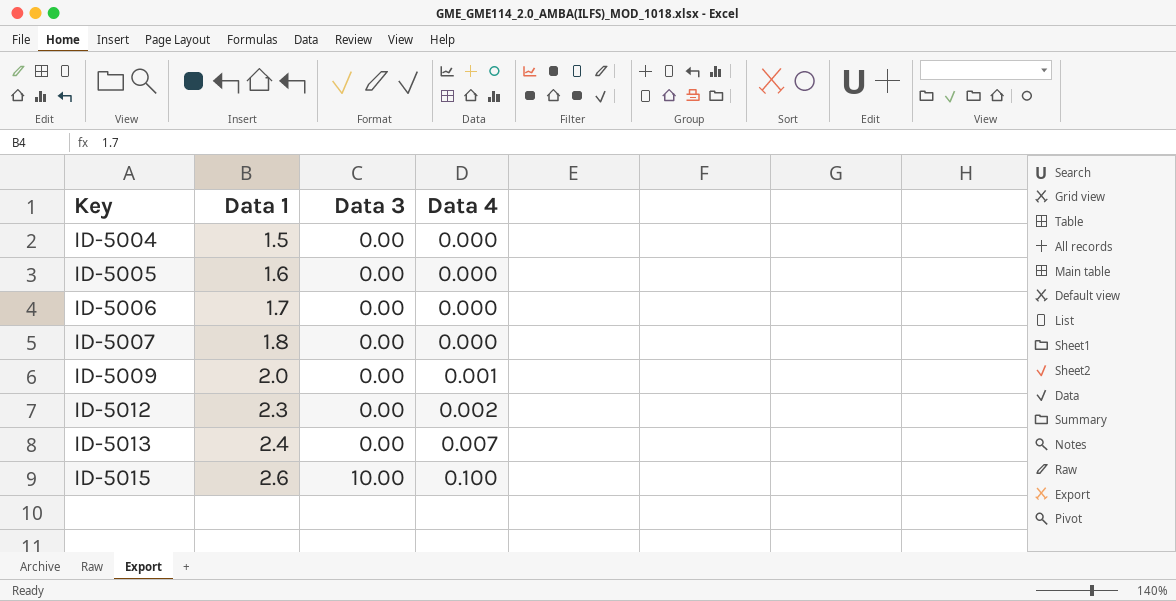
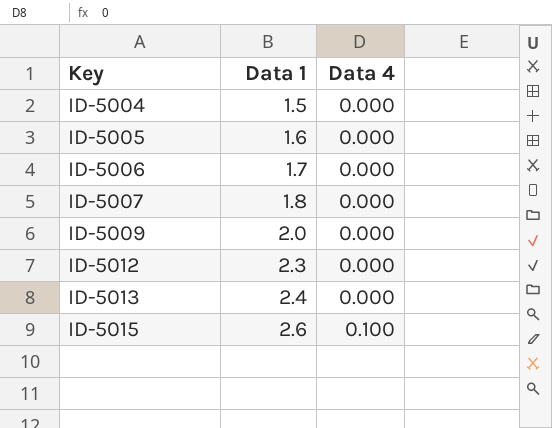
column Data 3 | position: 3 -> none
ID-5009 | Data 4: 0.001 -> 0.000
ID-5012 | Data 4: 0.002 -> 0.000
ID-5013 | Data 4: 0.007 -> 0.000

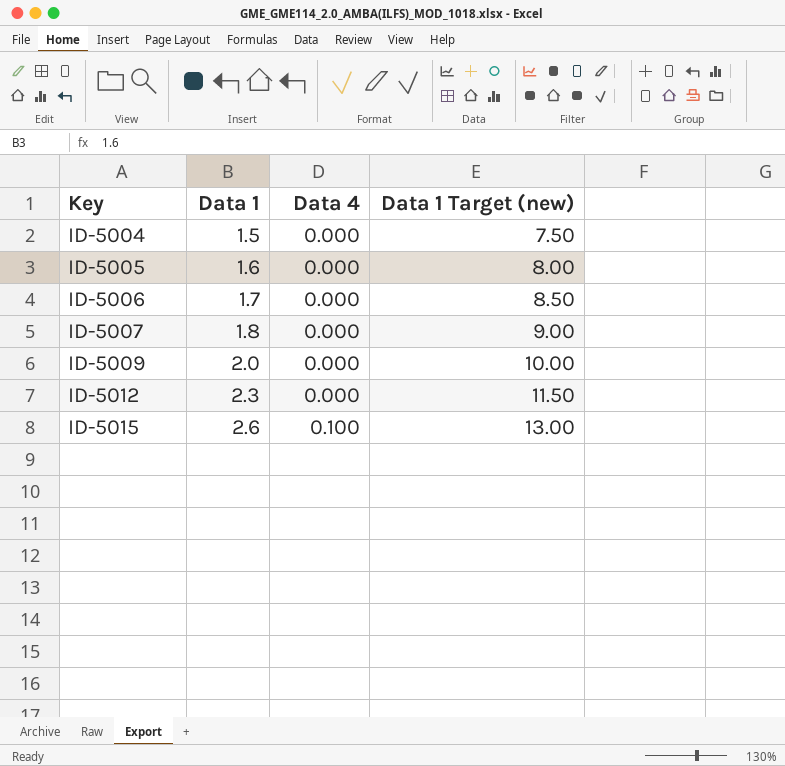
column Data 1 Target (new) | formula: none -> [Data 1] * 5
row ID-5013: 2.4 | 0.000 -> none

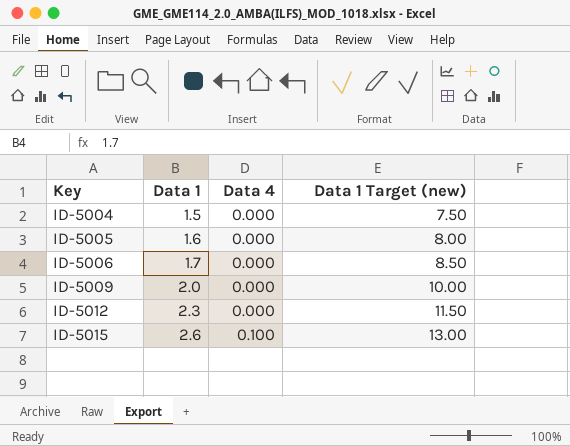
row ID-5007: 1.8 | 0.000 | 9.00 -> none

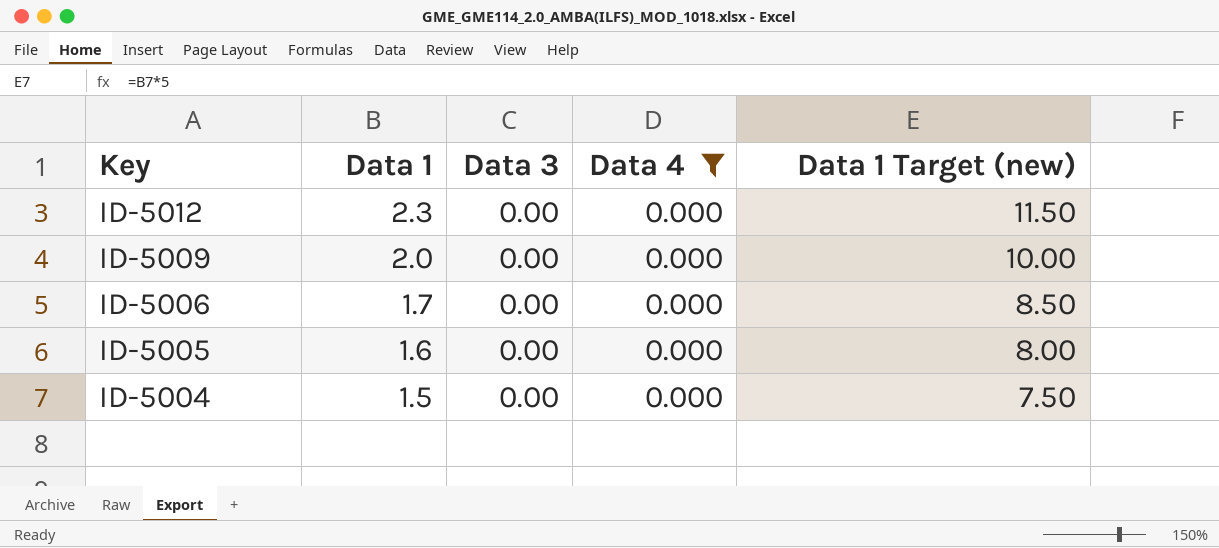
filter: none -> Data 4 = 0.000
row order: Key ascending -> Key descending
column Data 3 | position: none -> 3

